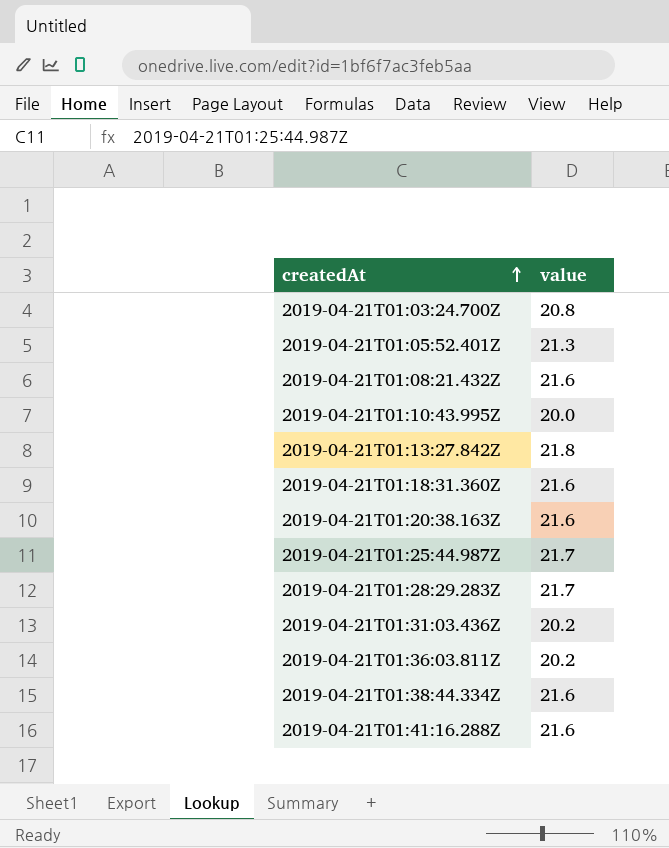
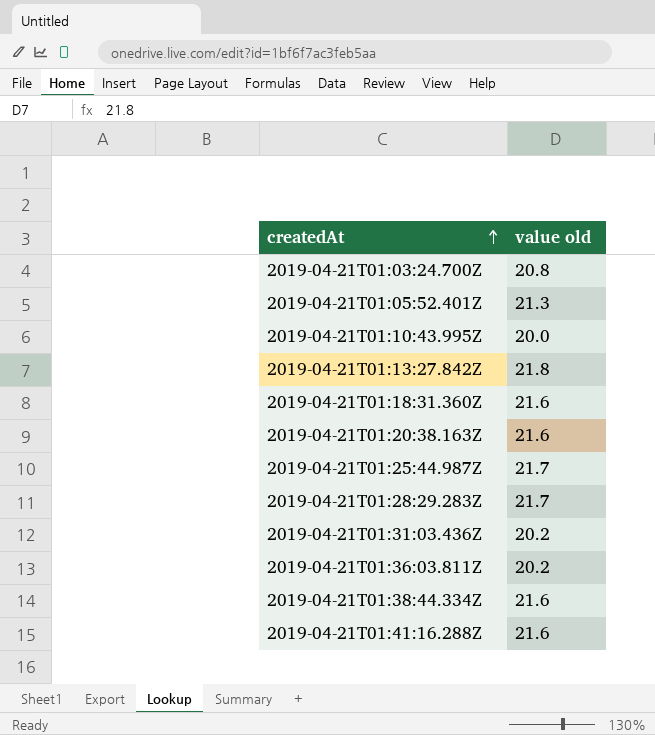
column name: value -> value old
row 2019-04-21T01:08:21.432Z: 21.6 -> none

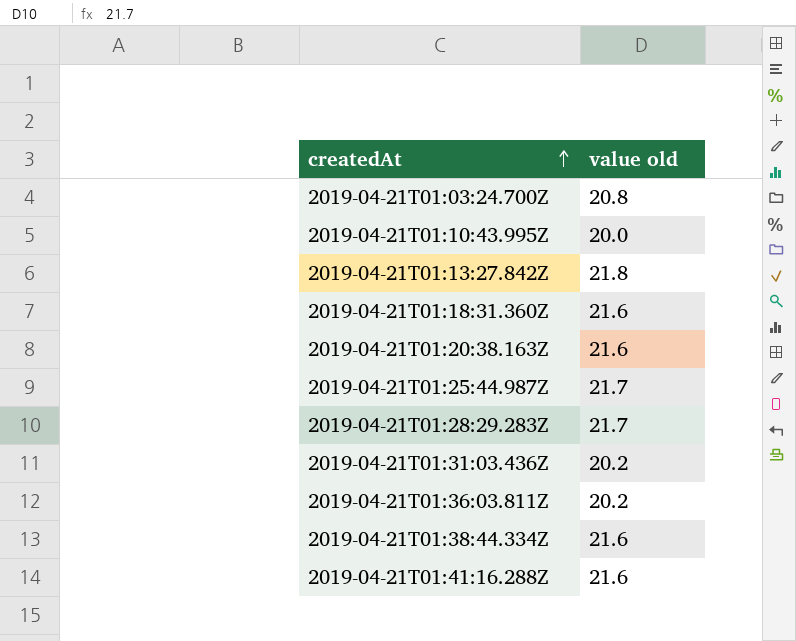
row 2019-04-21T01:05:52.401Z: 21.3 -> none

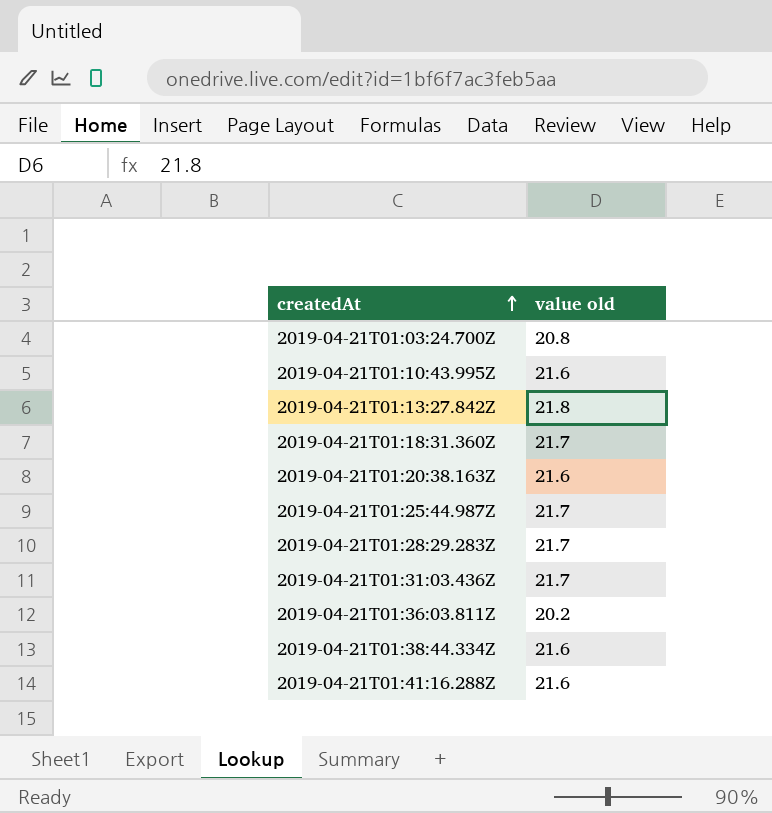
2019-04-21T01:10:43.995Z | value old: 20.0 -> 21.6
2019-04-21T01:18:31.360Z | value old: 21.6 -> 21.7
2019-04-21T01:31:03.436Z | value old: 20.2 -> 21.7

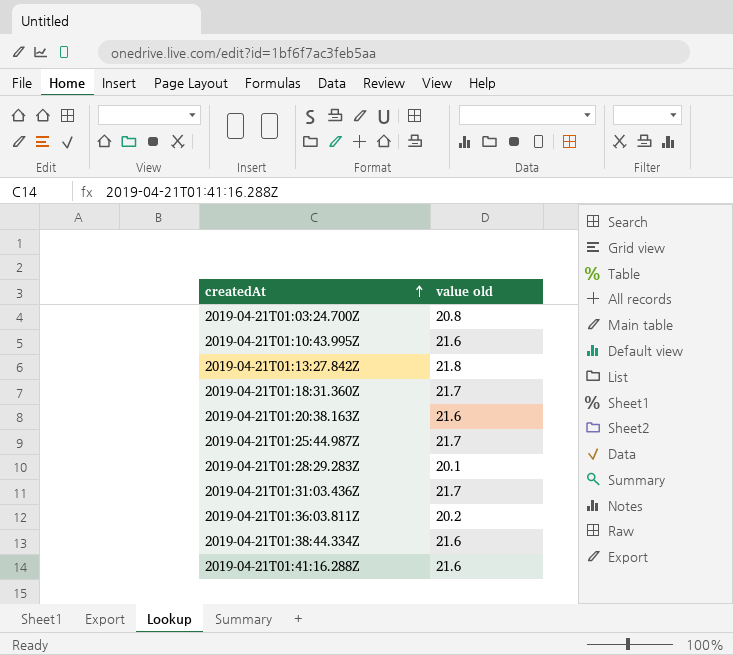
2019-04-21T01:28:29.283Z | value old: 21.7 -> 20.1

